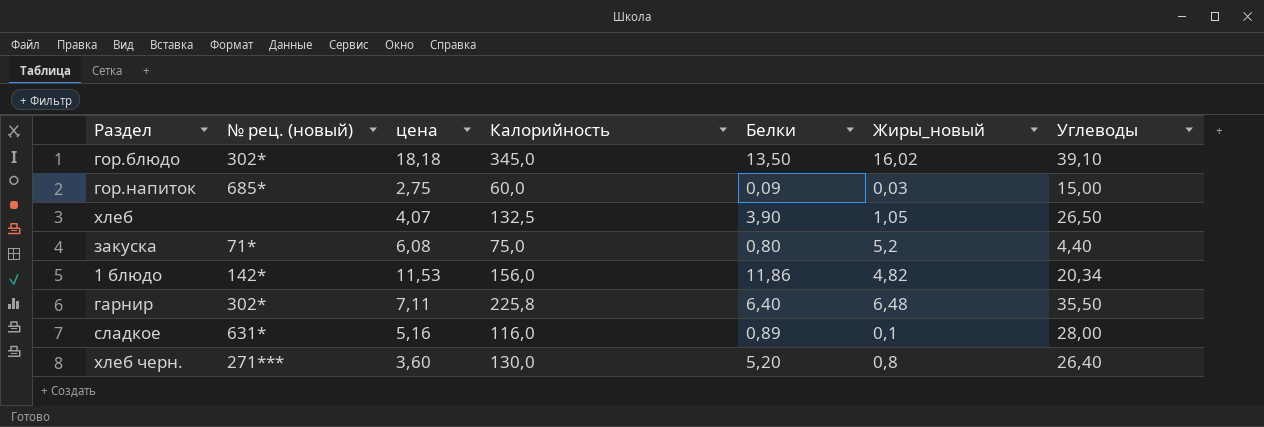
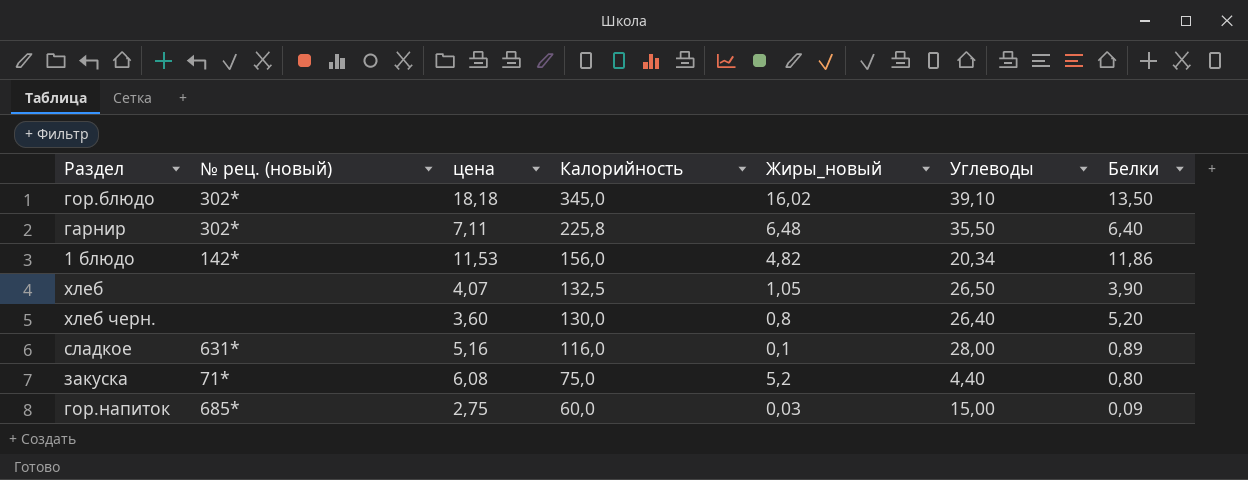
row order: none -> Калорийность descending
column Белки | position: 5 -> 7
хлеб черн. | № рец. (новый): 271*** -> none

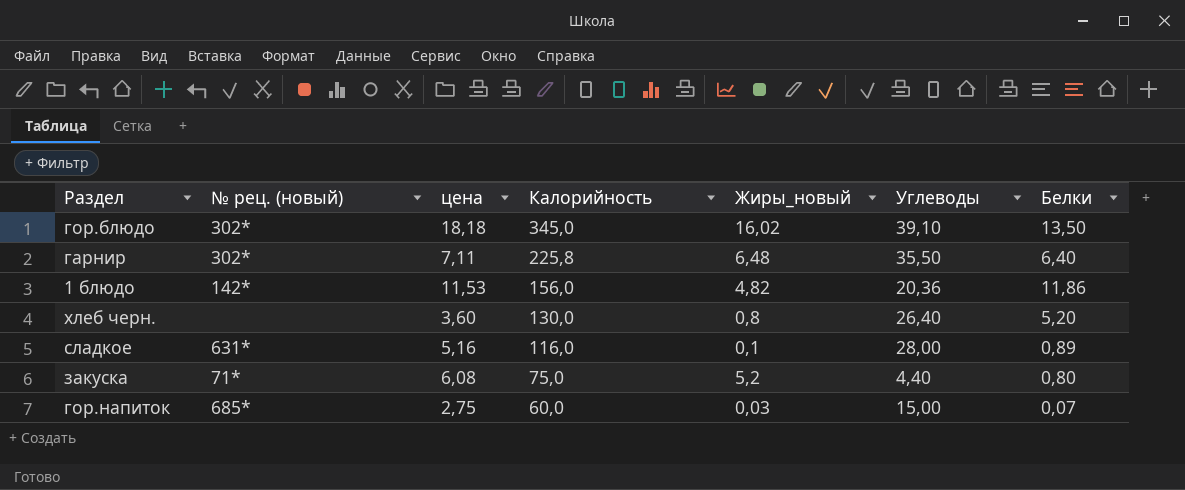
row хлеб: none | 4,07 | 132,5 | 1,05 | 26,50 | 3,90 -> none
1 блюдо | Углеводы: 20,34 -> 20,36
гор.напиток | Белки: 0,09 -> 0,07

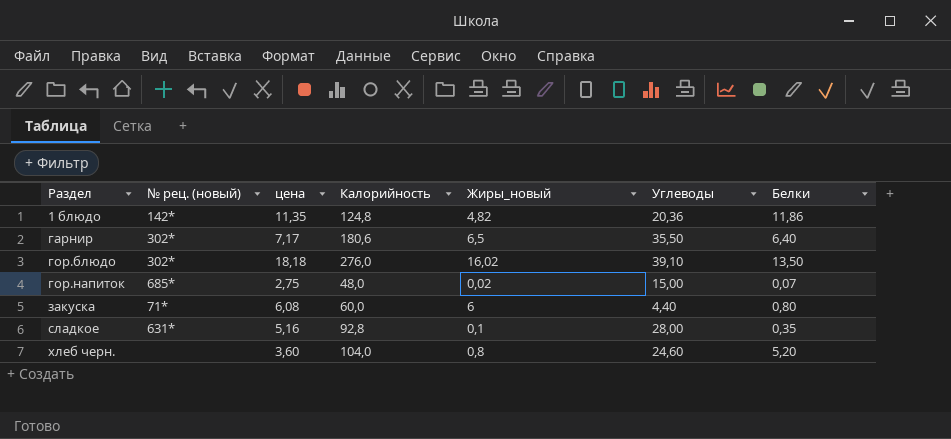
row order: Калорийность descending -> Раздел ascending
1 блюдо | цена: 11,53 -> 11,35
1 блюдо | Калорийность: 156,0 -> 124,8
гарнир | цена: 7,11 -> 7,17
гарнир | Калорийность: 225,8 -> 180,6
гарнир | Жиры_новый: 6,48 -> 6,5
гор.блюдо | Калорийность: 345,0 -> 276,0
гор.напиток | Калорийность: 60,0 -> 48,0
гор.напиток | Жиры_новый: 0,03 -> 0,02
закуска | Калорийность: 75,0 -> 60,0
закуска | Жиры_новый: 5,2 -> 6
сладкое | Калорийность: 116,0 -> 92,8
сладкое | Белки: 0,89 -> 0,35
хлеб черн. | Калорийность: 130,0 -> 104,0
хлеб черн. | Углеводы: 26,40 -> 24,60

